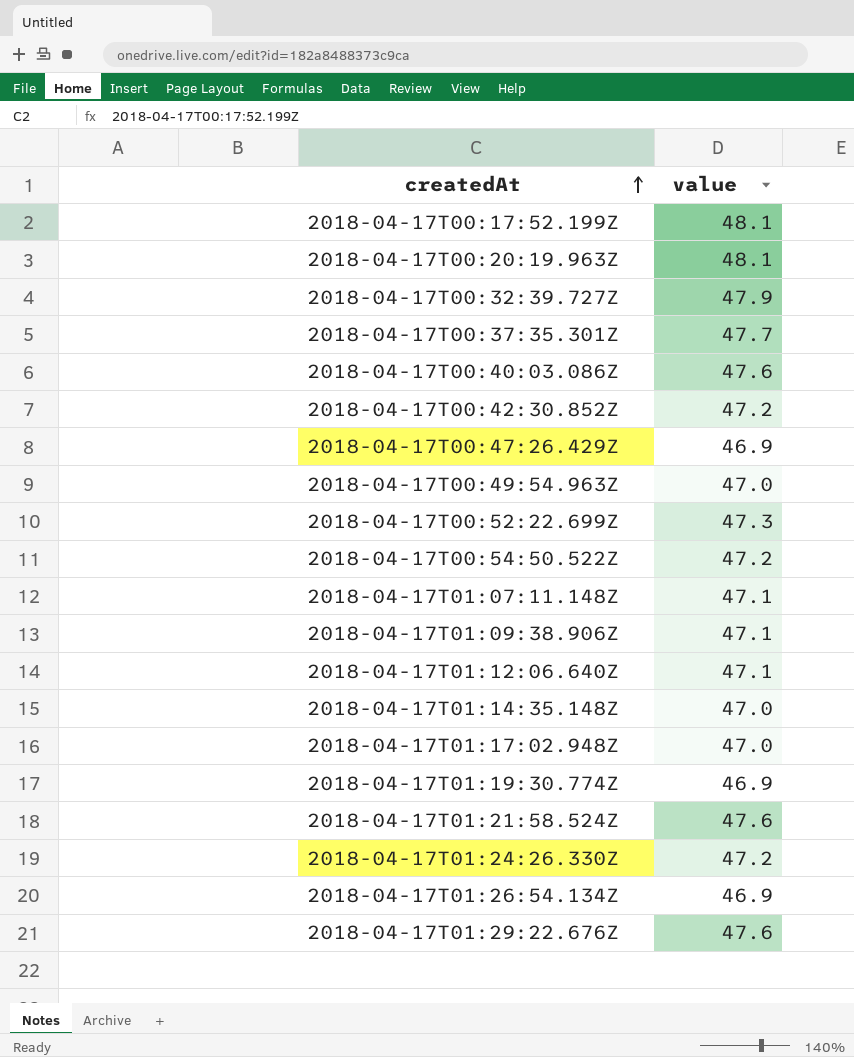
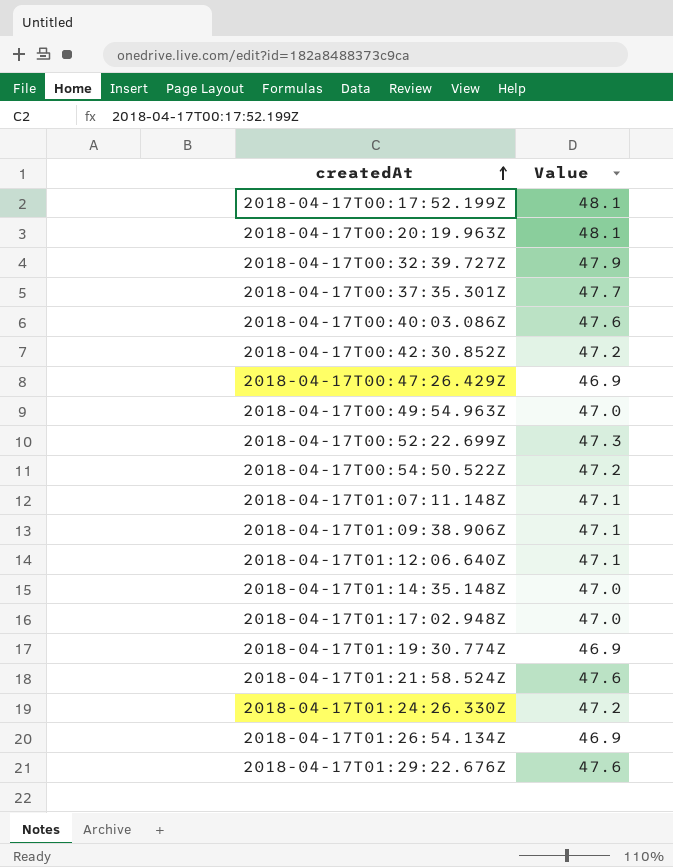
column name: value -> Value

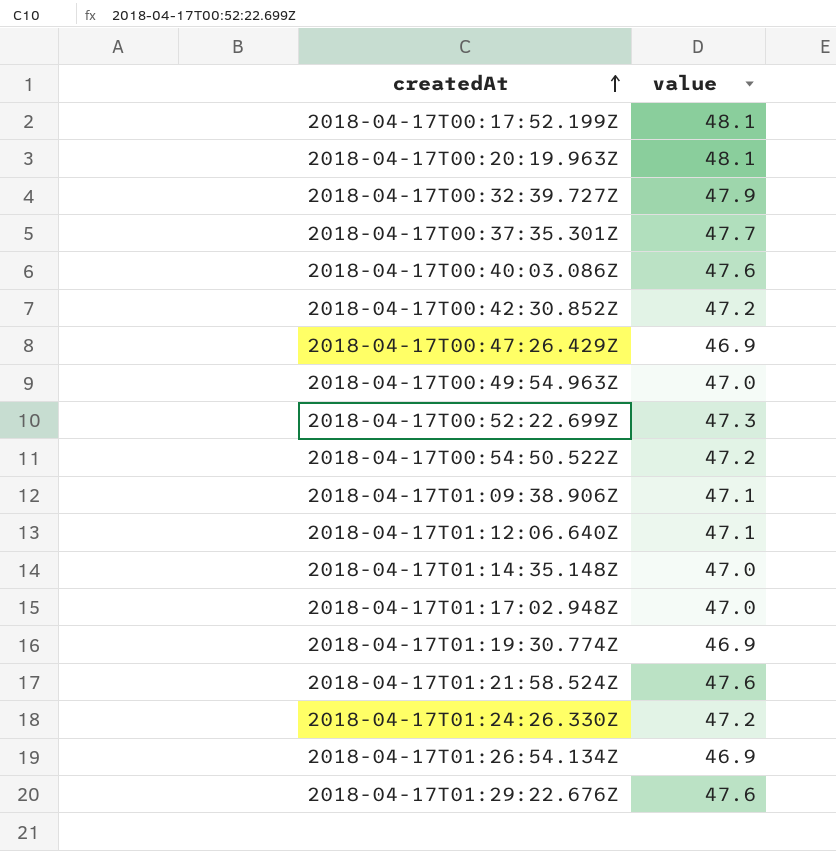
column name: Value -> value
row 2018-04-17T01:07:11.148Z: 47.1 -> none

